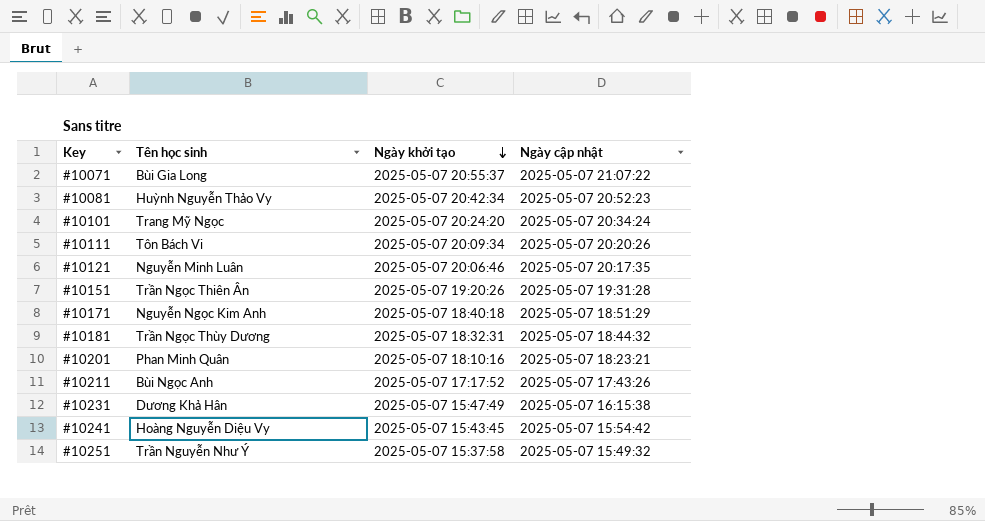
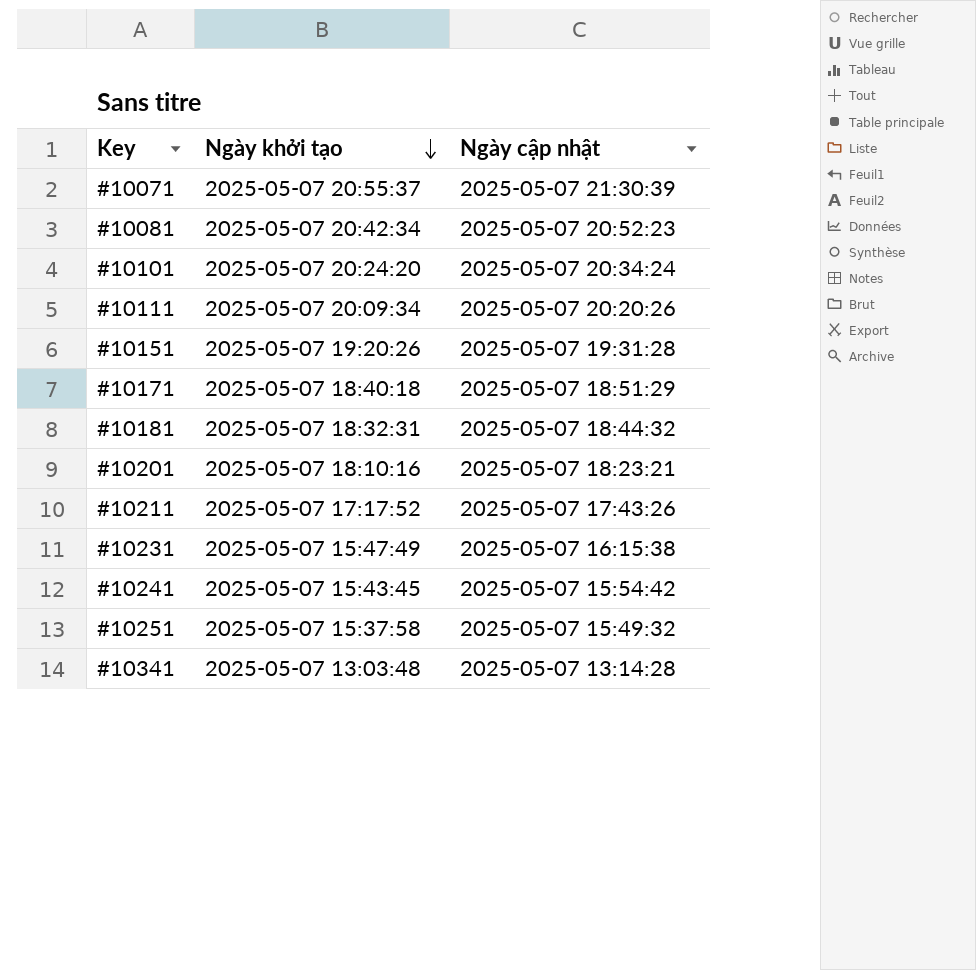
column Tên học sinh | position: 2 -> none
row #10121: Nguyễn Minh Luân | 2025-05-07 20:06:46 | 2025-05-07 20:17:35 -> none
#10071 | Ngày cập nhật: 2025-05-07 21:07:22 -> 2025-05-07 21:30:39
row #10341: none -> 2025-05-07 13:03:48 | 2025-05-07 13:14:28

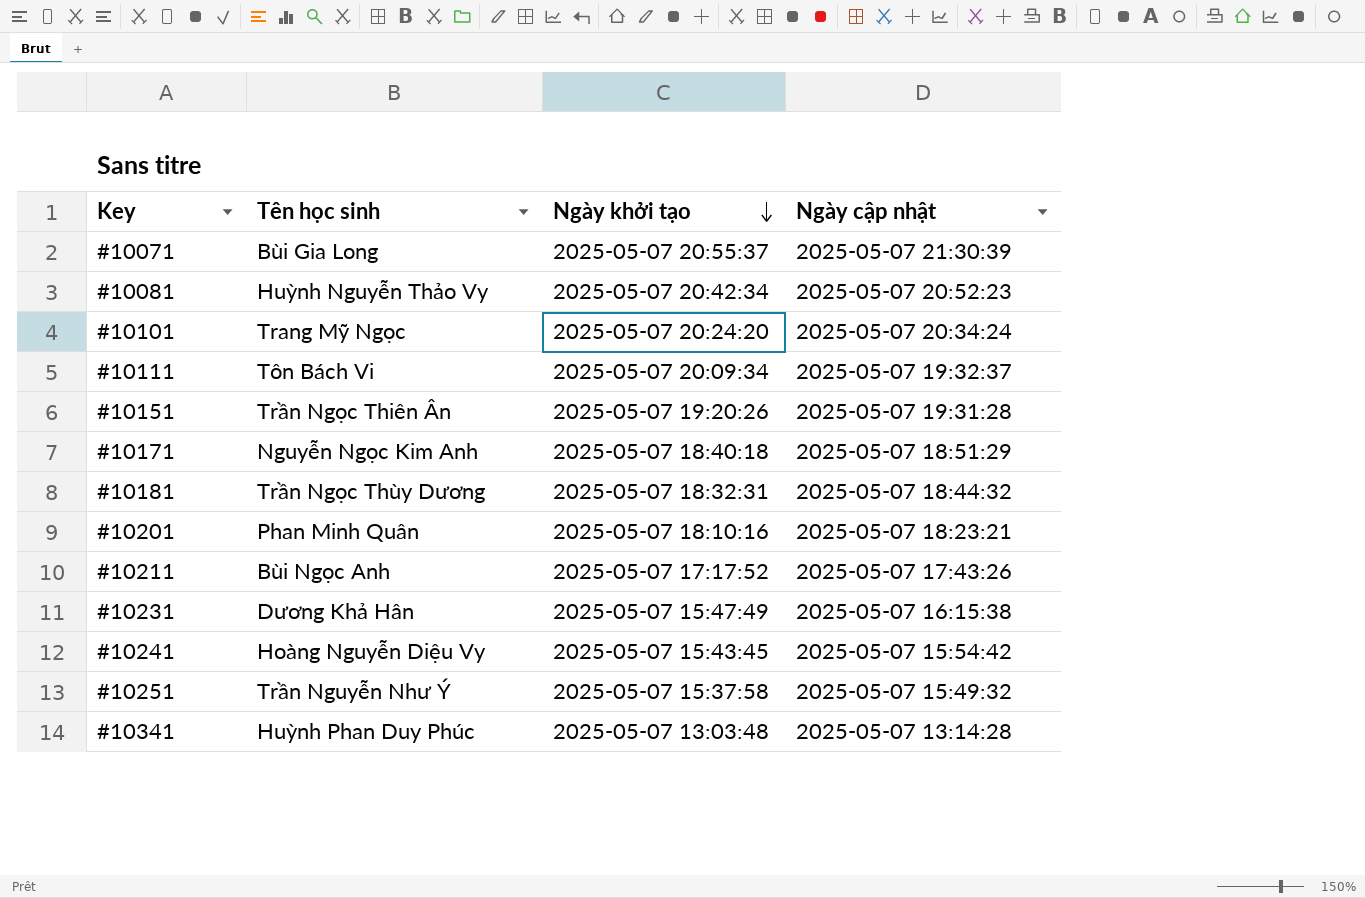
column Tên học sinh | position: none -> 2
#10111 | Ngày cập nhật: 2025-05-07 20:20:26 -> 2025-05-07 19:32:37

